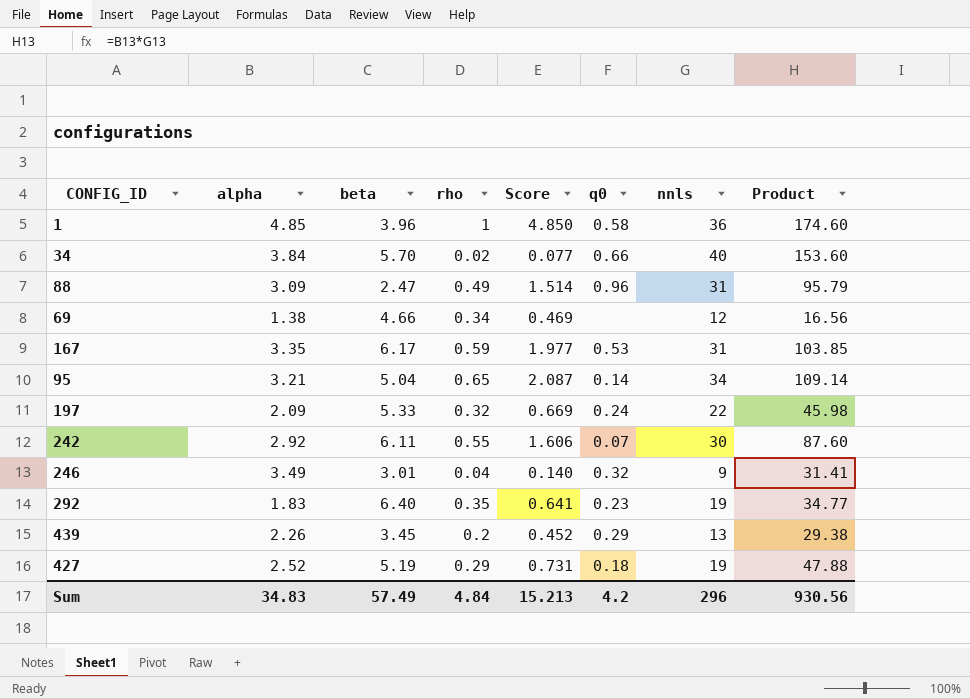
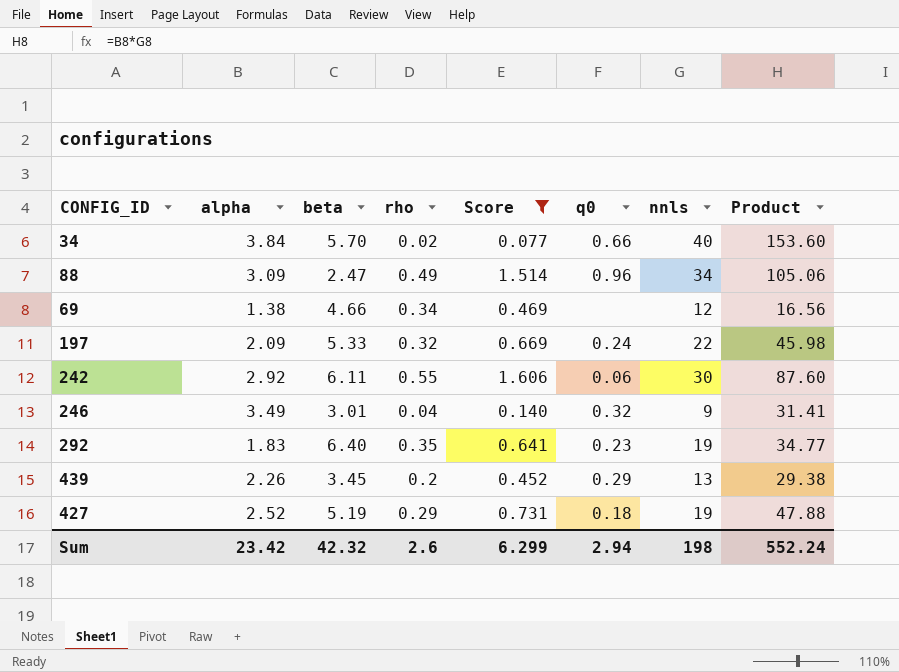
filter: none -> Score <= 1.606
88 | nnls: 31 -> 34
88 | Product: 95.79 -> 105.06
242 | q0: 0.07 -> 0.06
Sum | alpha: 34.83 -> 23.42
Sum | beta: 57.49 -> 42.32
Sum | rho: 4.84 -> 2.6
Sum | Score: 15.213 -> 6.299
Sum | q0: 4.2 -> 2.94
Sum | nnls: 296 -> 198
Sum | Product: 930.56 -> 552.24

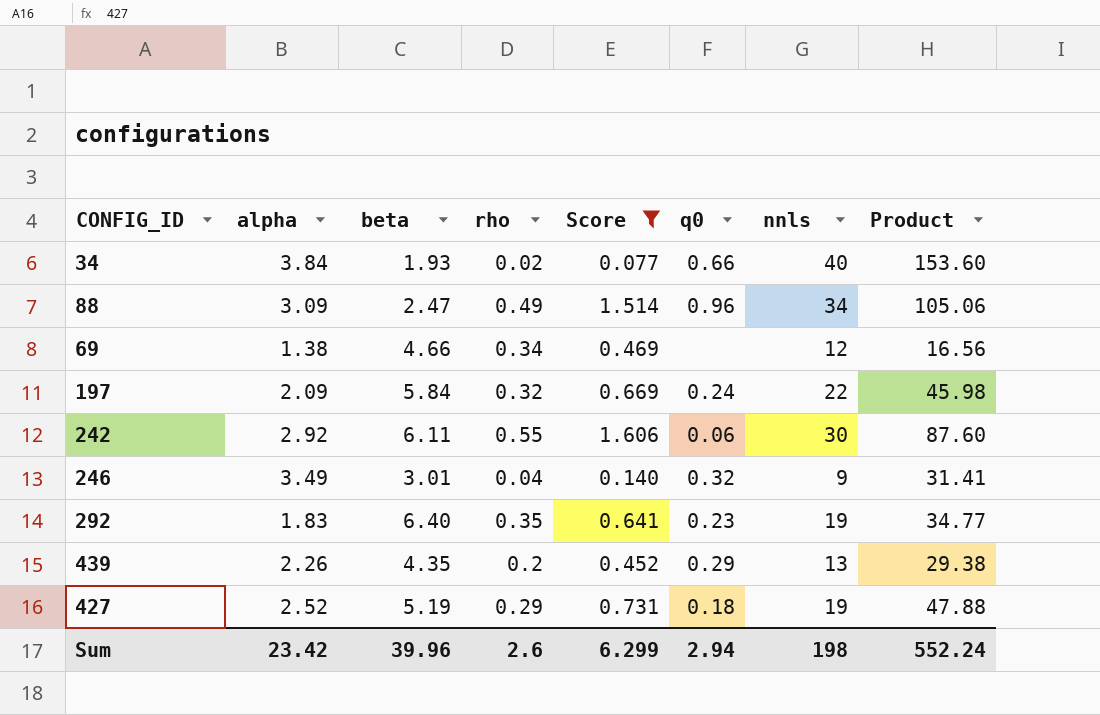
34 | beta: 5.70 -> 1.93
197 | beta: 5.33 -> 5.84
439 | beta: 3.45 -> 4.35
Sum | beta: 42.32 -> 39.96

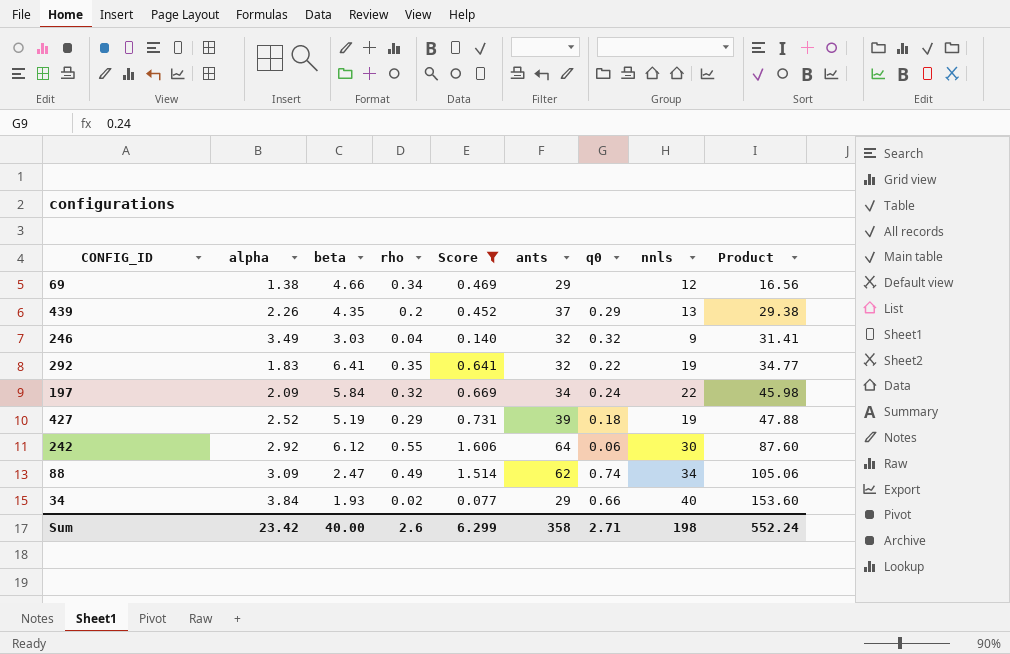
row order: none -> Product ascending
column ants | position: none -> 6
246 | beta: 3.01 -> 3.03
292 | beta: 6.40 -> 6.41
292 | q0: 0.23 -> 0.22
242 | beta: 6.11 -> 6.12
88 | q0: 0.96 -> 0.74
Sum | beta: 39.96 -> 40.00
Sum | q0: 2.94 -> 2.71

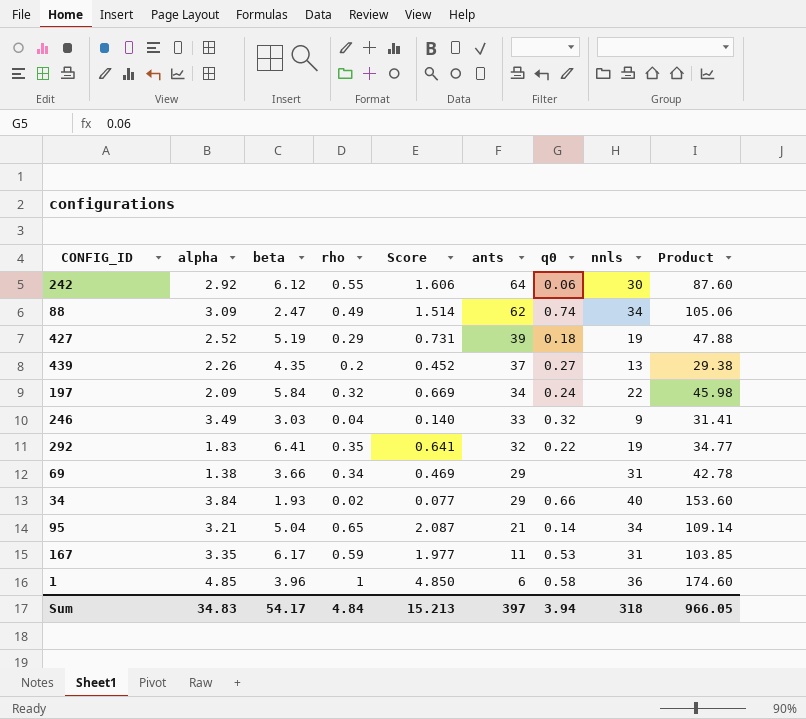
filter: Score <= 1.606 -> none
row order: Product ascending -> ants descending
439 | q0: 0.29 -> 0.27
246 | ants: 32 -> 33
69 | beta: 4.66 -> 3.66
69 | nnls: 12 -> 31
69 | Product: 16.56 -> 42.78
Sum | alpha: 23.42 -> 34.83
Sum | beta: 40.00 -> 54.17
Sum | rho: 2.6 -> 4.84
Sum | Score: 6.299 -> 15.213
Sum | ants: 358 -> 397
Sum | q0: 2.71 -> 3.94
Sum | nnls: 198 -> 318
Sum | Product: 552.24 -> 966.05

